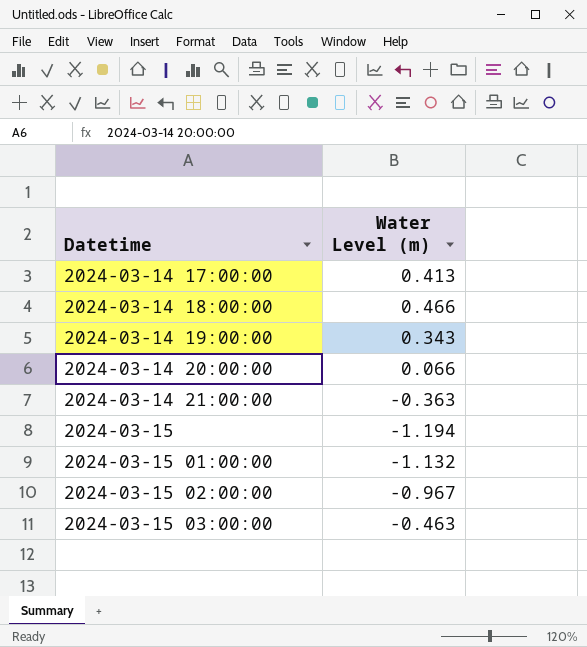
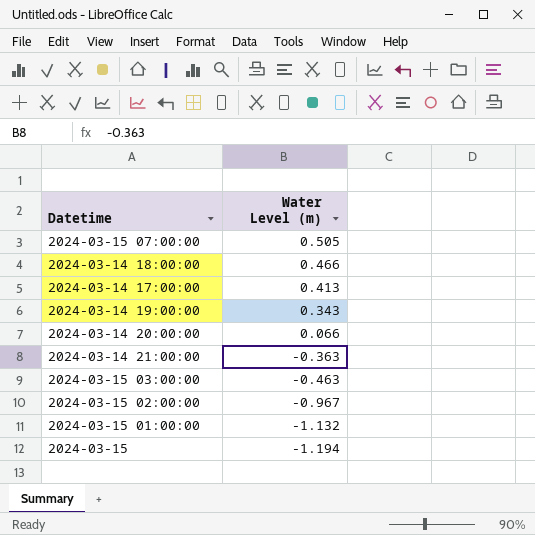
row order: Datetime ascending -> Water Level (m) descending
row 2024-03-15 07:00:00: none -> 0.505

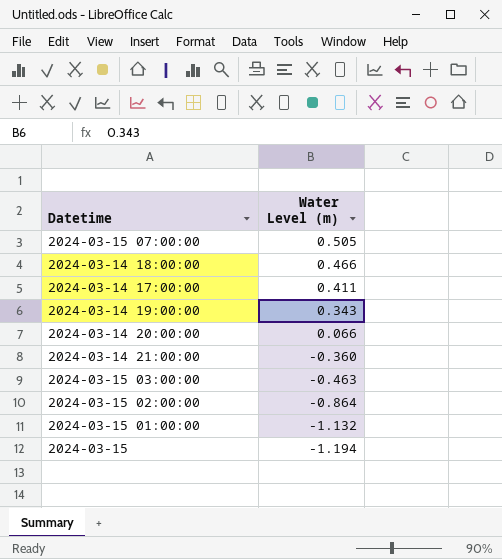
2024-03-14 17:00:00 | Water Level (m): 0.413 -> 0.411
2024-03-14 21:00:00 | Water Level (m): -0.363 -> -0.360
2024-03-15 02:00:00 | Water Level (m): -0.967 -> -0.864

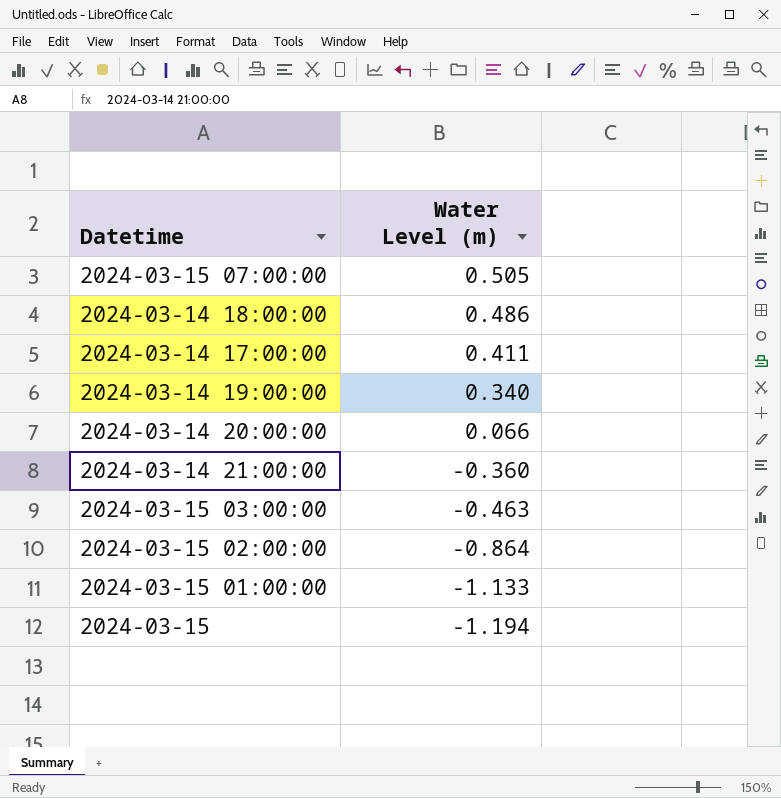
2024-03-14 18:00:00 | Water Level (m): 0.466 -> 0.486
2024-03-14 19:00:00 | Water Level (m): 0.343 -> 0.340
2024-03-15 01:00:00 | Water Level (m): -1.132 -> -1.133

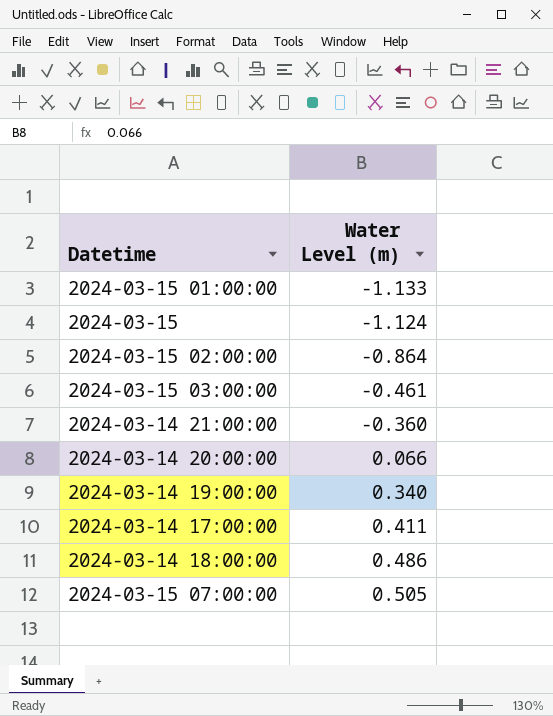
row order: Water Level (m) descending -> Water Level (m) ascending
2024-03-15 | Water Level (m): -1.194 -> -1.124
2024-03-15 03:00:00 | Water Level (m): -0.463 -> -0.461

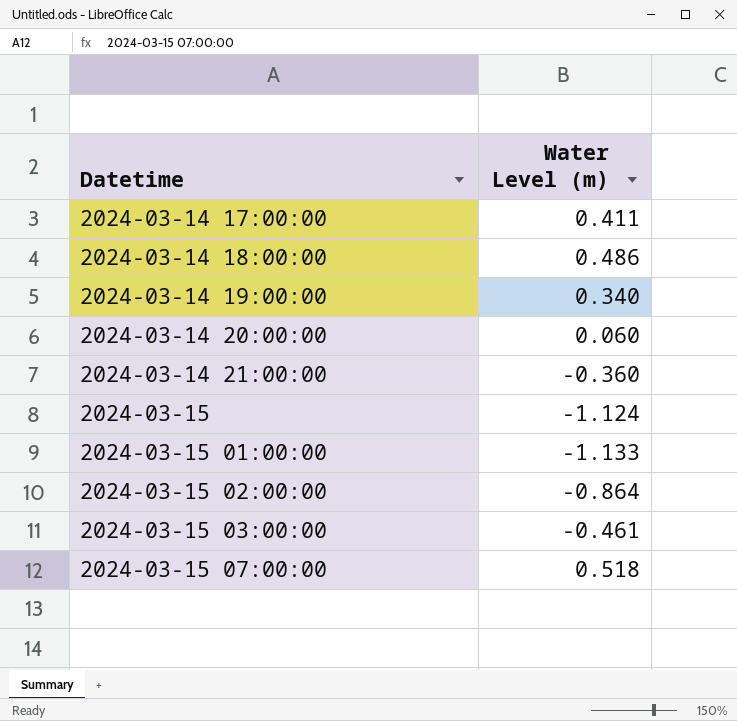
row order: Water Level (m) ascending -> Datetime ascending
2024-03-14 20:00:00 | Water Level (m): 0.066 -> 0.060
2024-03-15 07:00:00 | Water Level (m): 0.505 -> 0.518

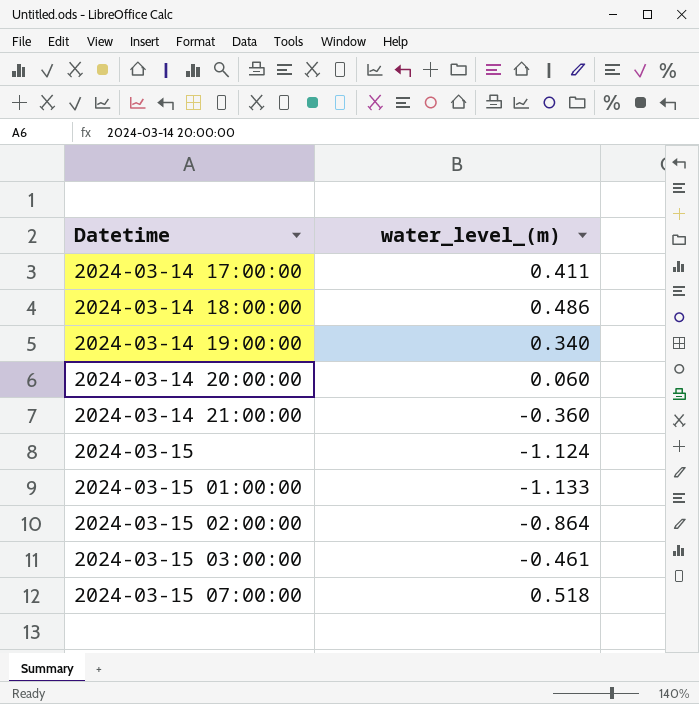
column name: Water Level (m) -> water_level_(m)

